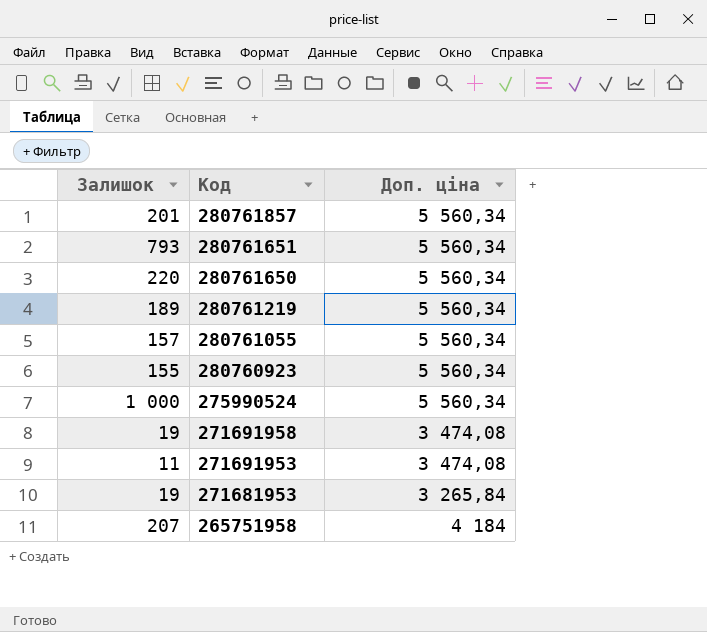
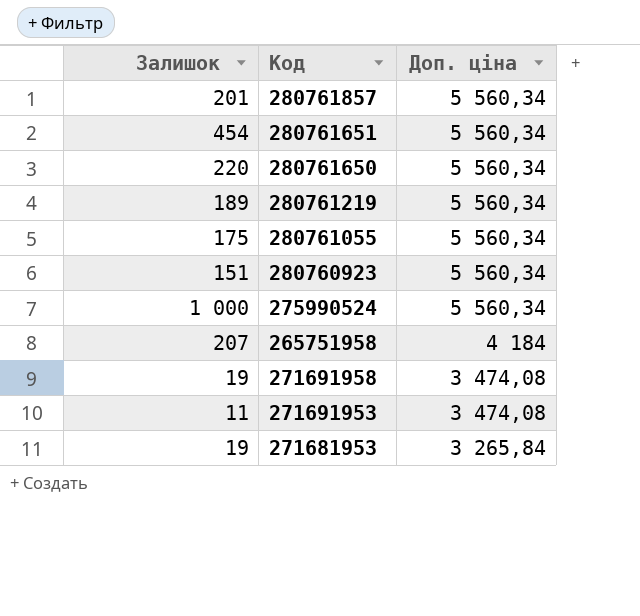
row order: Код descending -> Доп. ціна descending
280761651 | Залишок: 793 -> 454
280761055 | Залишок: 157 -> 175
280760923 | Залишок: 155 -> 151

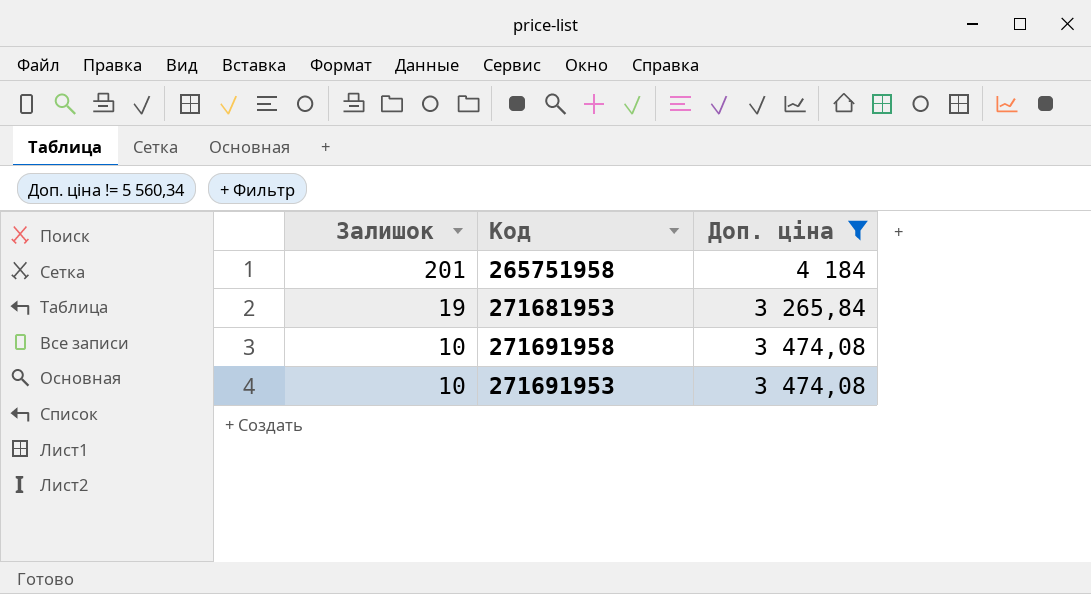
filter: none -> Доп. ціна != 5 560,34
row order: Доп. ціна descending -> Залишок descending
265751958 | Залишок: 207 -> 201
271691958 | Залишок: 19 -> 10
271691953 | Залишок: 11 -> 10

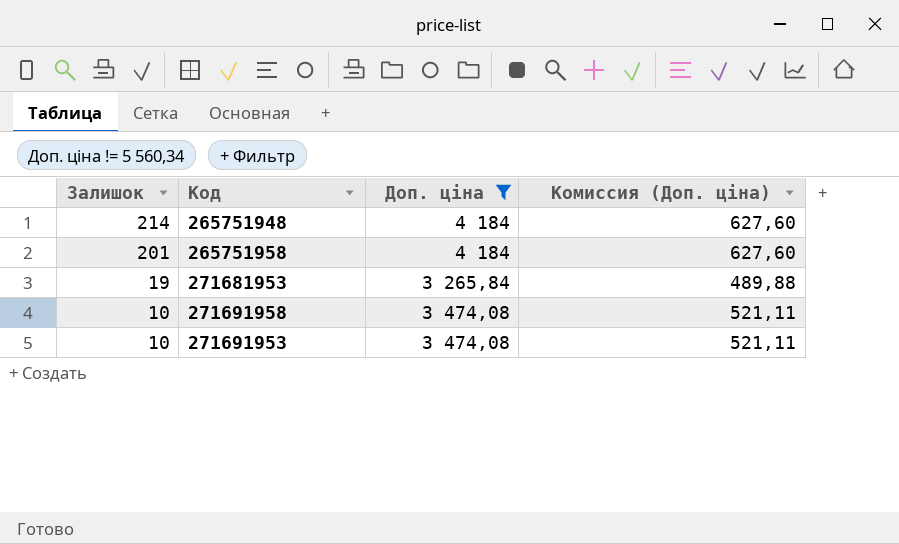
column Комиссия (Доп. ціна) | formula: none -> [Доп. ціна] * 0,15
row 265751948: none -> 214 | 4 184 | 627,60

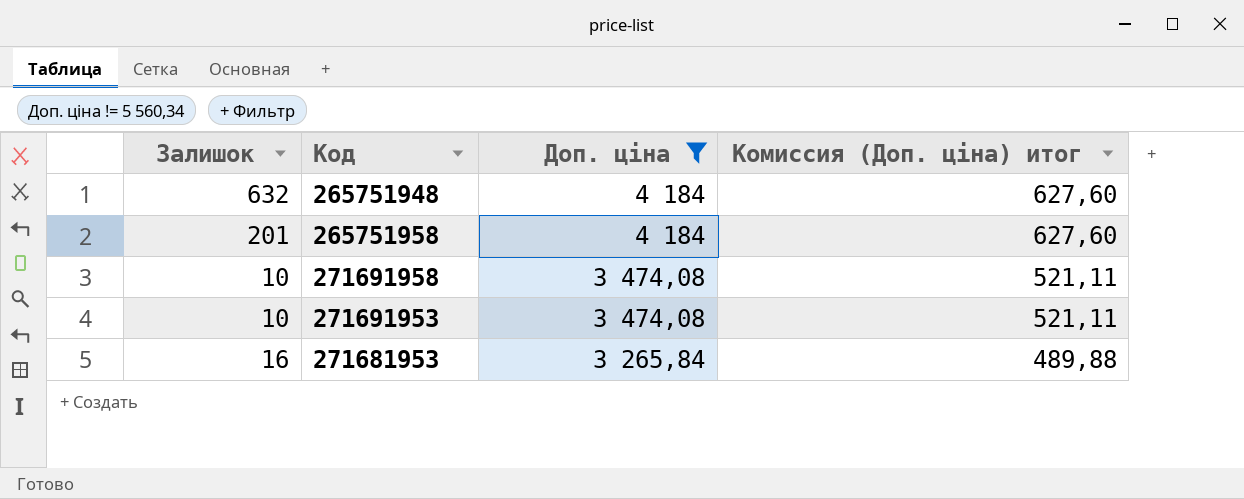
row order: Залишок descending -> Доп. ціна descending
column name: Комиссия (Доп. ціна) -> Комиссия (Доп. ціна) итог
265751948 | Залишок: 214 -> 632
271681953 | Залишок: 19 -> 16

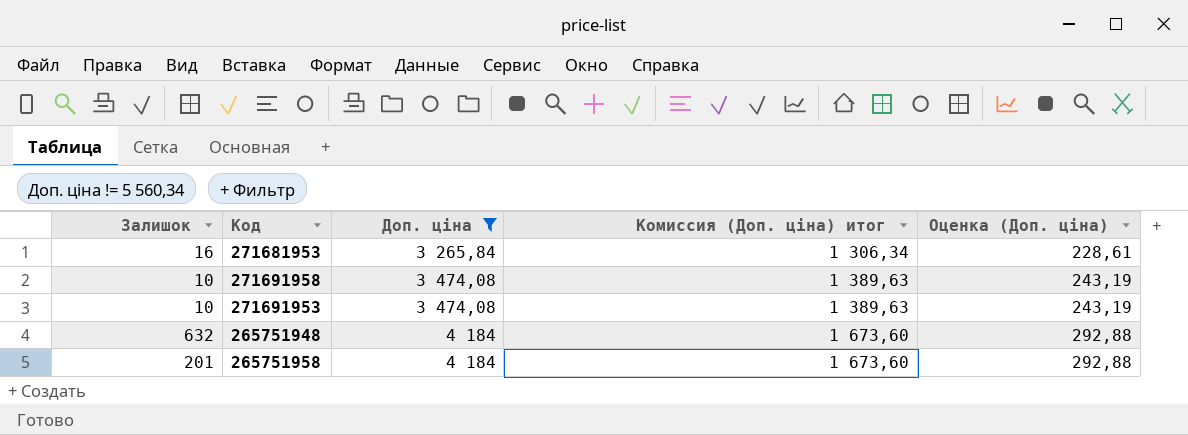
row order: Доп. ціна descending -> Доп. ціна ascending
column Комиссия (Доп. ціна) итог | formula: [Доп. ціна] * 0,15 -> [Доп. ціна] * 0,4
column Оценка (Доп. ціна) | formula: none -> [Доп. ціна] * 0,07

